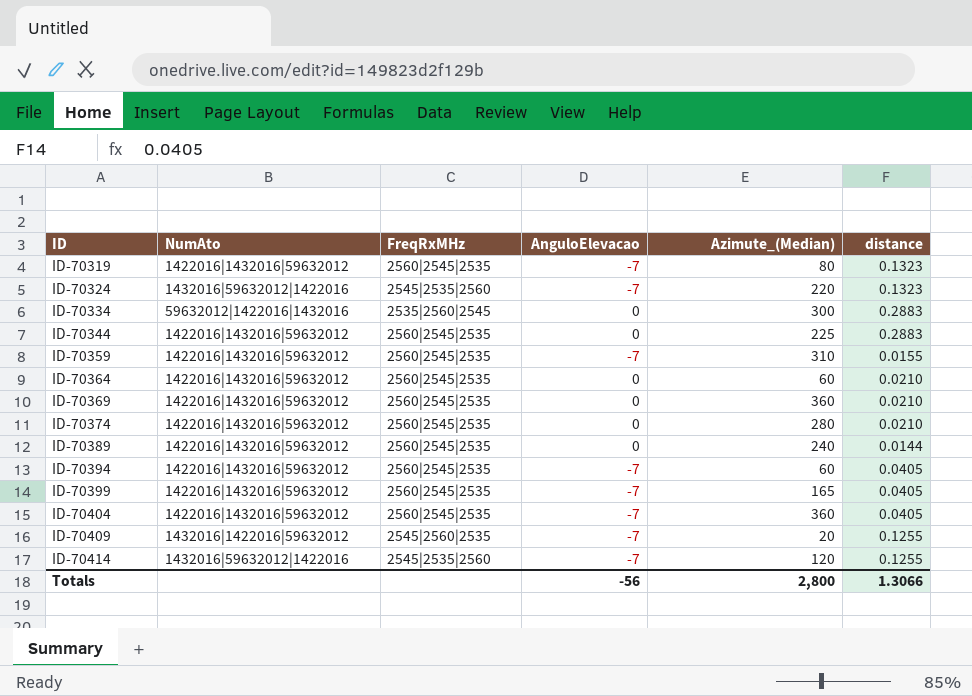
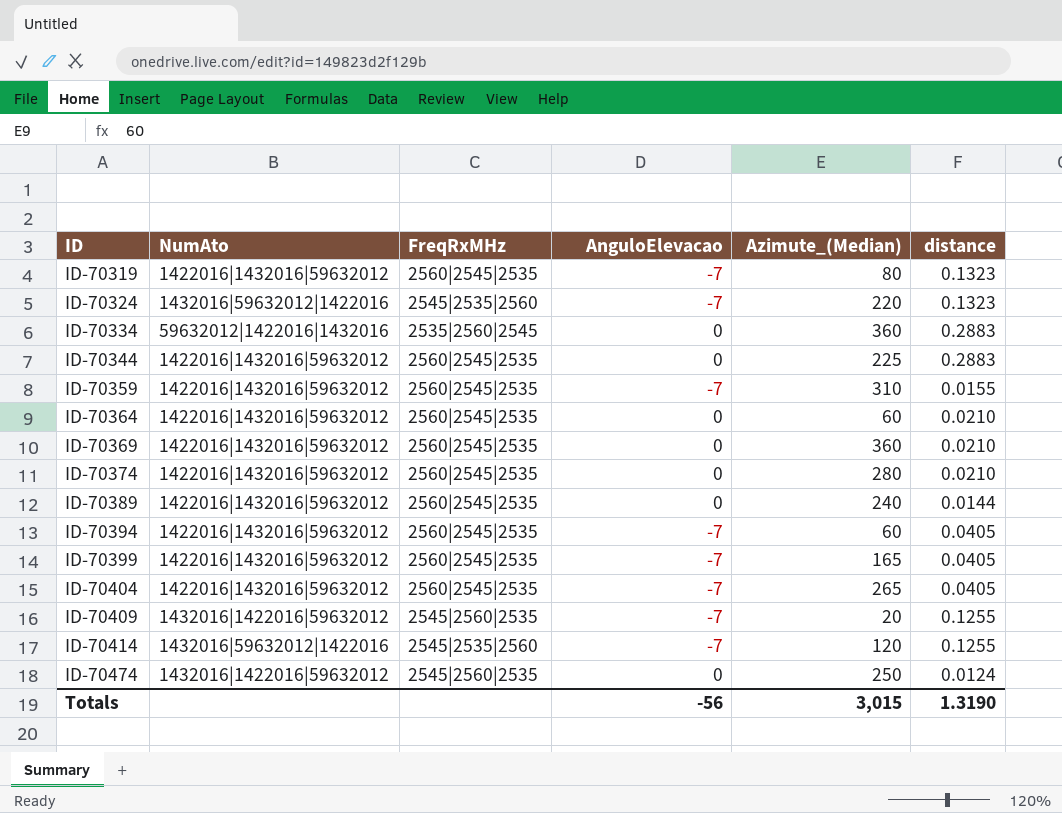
ID-70334 | Azimute_(Median): 300 -> 360
ID-70404 | Azimute_(Median): 360 -> 265
row ID-70474: none -> 1432016|1422016|59632012 | 2545|2560|2535 | 0 | 250 | 0.0124
Totals | Azimute_(Median): 2,800 -> 3,015
Totals | distance: 1.3066 -> 1.3190

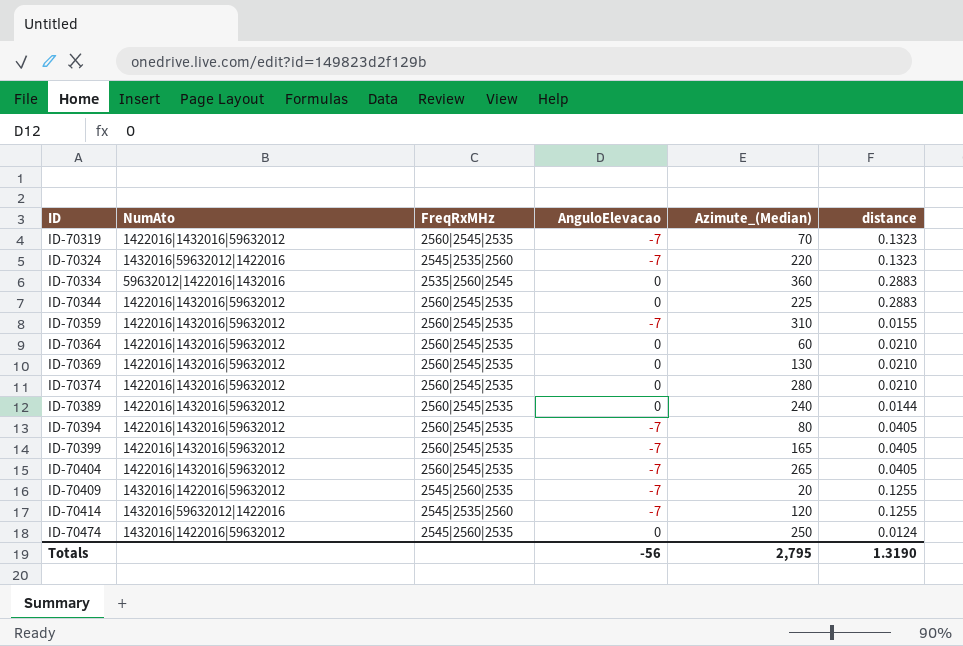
ID-70319 | Azimute_(Median): 80 -> 70
ID-70369 | Azimute_(Median): 360 -> 130
ID-70394 | Azimute_(Median): 60 -> 80
Totals | Azimute_(Median): 3,015 -> 2,795

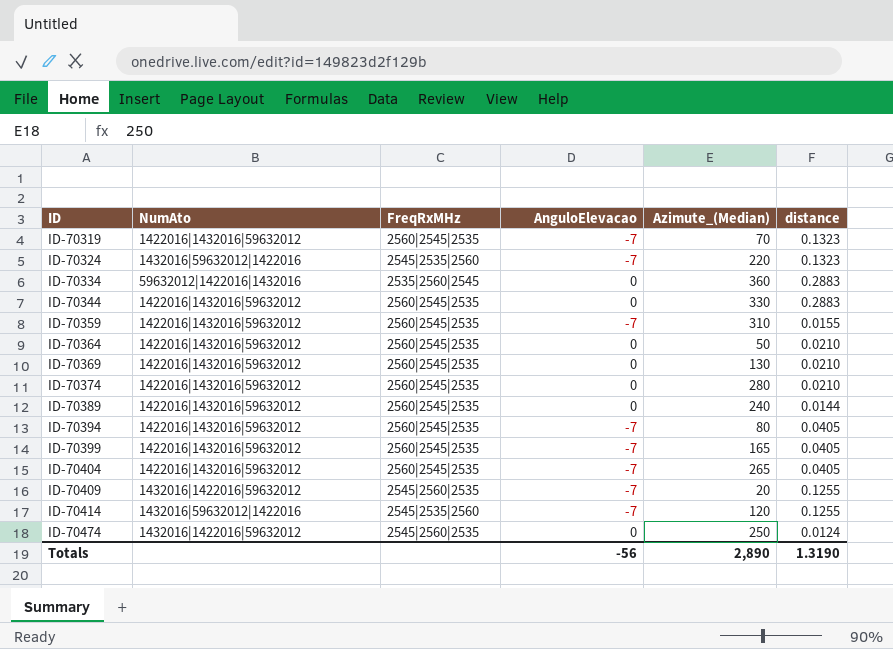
ID-70344 | Azimute_(Median): 225 -> 330
ID-70364 | Azimute_(Median): 60 -> 50
Totals | Azimute_(Median): 2,795 -> 2,890

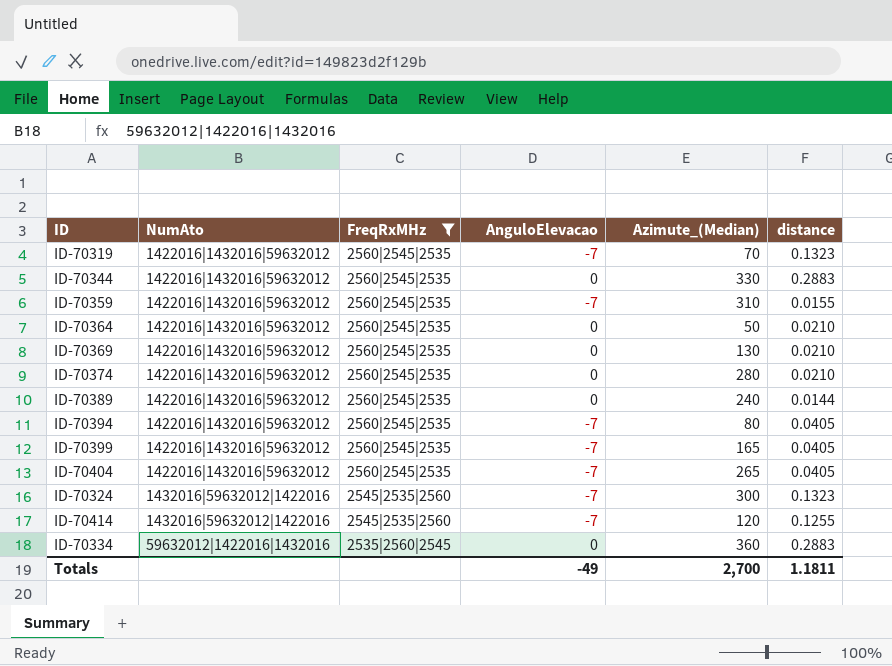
filter: none -> FreqRxMHz != 2545|2560|2535
row order: ID ascending -> NumAto ascending
ID-70324 | Azimute_(Median): 220 -> 300
Totals | AnguloElevacao: -56 -> -49
Totals | Azimute_(Median): 2,890 -> 2,700
Totals | distance: 1.3190 -> 1.1811

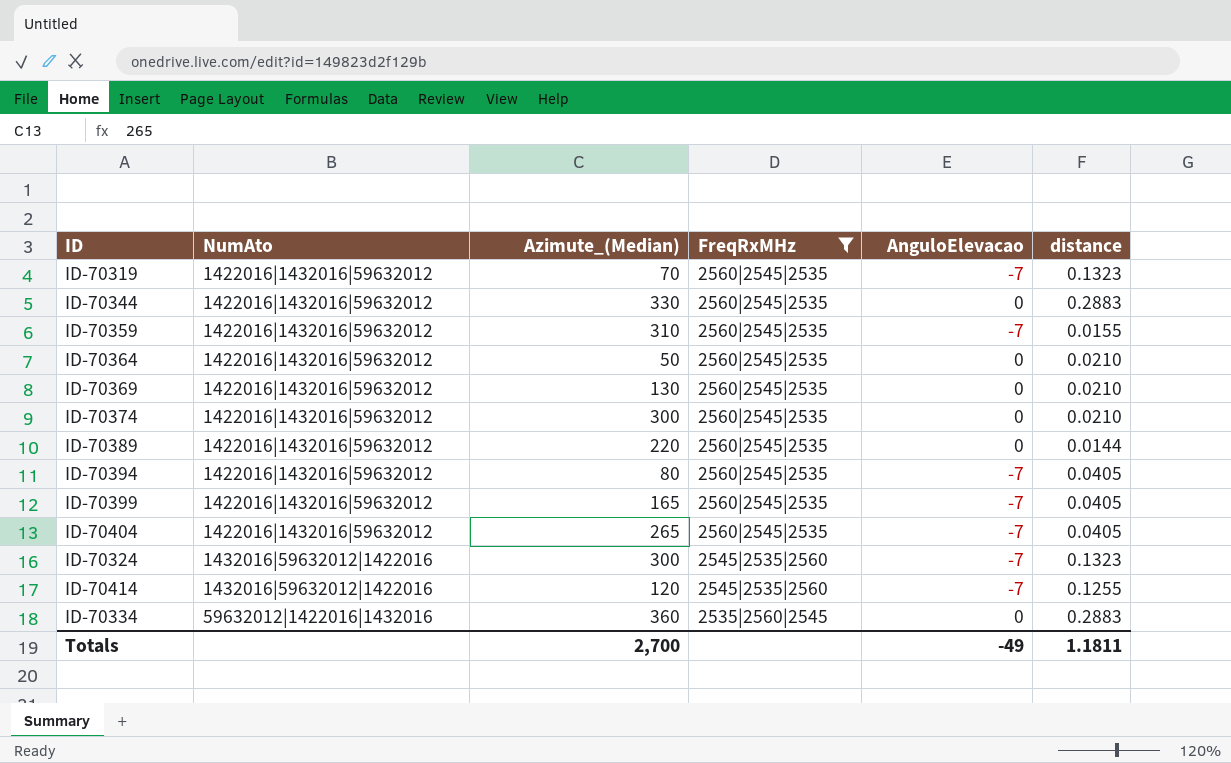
column Azimute_(Median) | position: 5 -> 3
ID-70374 | Azimute_(Median): 280 -> 300
ID-70389 | Azimute_(Median): 240 -> 220

